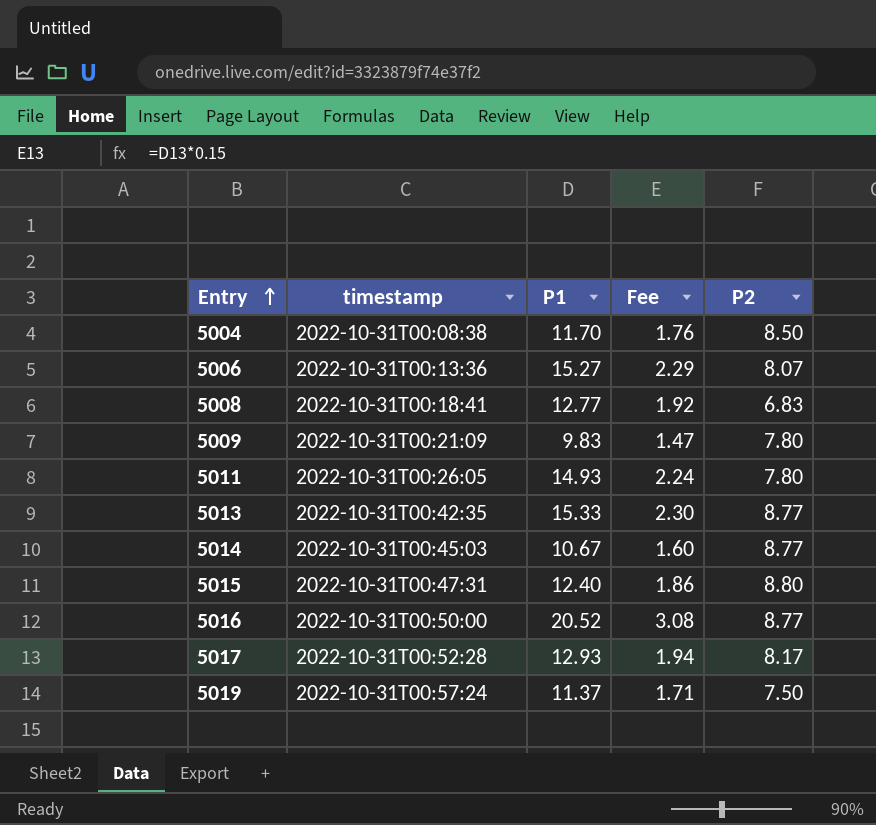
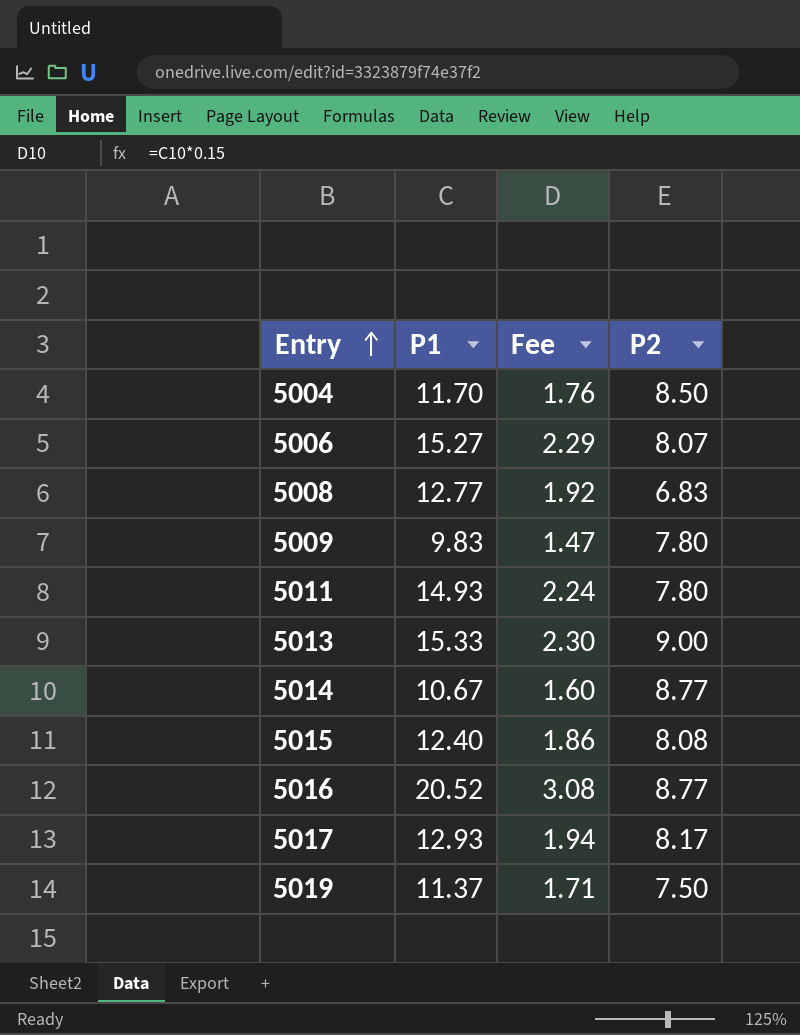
column timestamp | position: 2 -> none
5013 | P2: 8.77 -> 9.00
5015 | P2: 8.80 -> 8.08

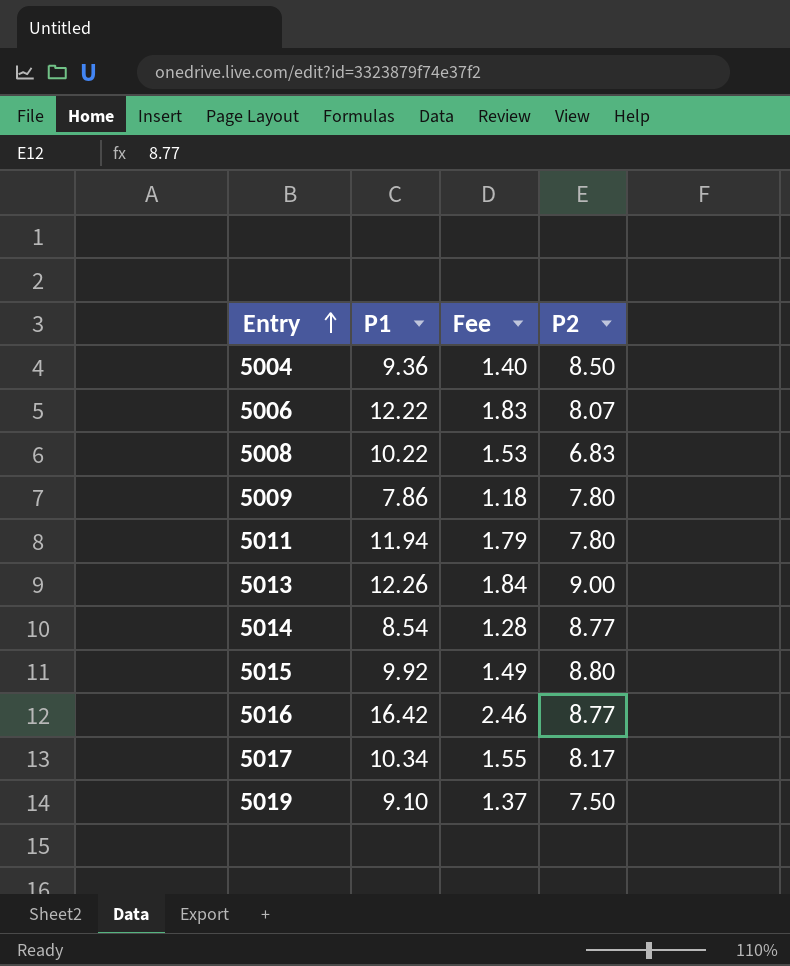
5004 | P1: 11.70 -> 9.36
5004 | Fee: 1.76 -> 1.40
5006 | P1: 15.27 -> 12.22
5006 | Fee: 2.29 -> 1.83
5008 | P1: 12.77 -> 10.22
5008 | Fee: 1.92 -> 1.53
5009 | P1: 9.83 -> 7.86
5009 | Fee: 1.47 -> 1.18
5011 | P1: 14.93 -> 11.94
5011 | Fee: 2.24 -> 1.79
5013 | P1: 15.33 -> 12.26
5013 | Fee: 2.30 -> 1.84
5014 | P1: 10.67 -> 8.54
5014 | Fee: 1.60 -> 1.28
5015 | P1: 12.40 -> 9.92
5015 | Fee: 1.86 -> 1.49
5015 | P2: 8.08 -> 8.80
5016 | P1: 20.52 -> 16.42
5016 | Fee: 3.08 -> 2.46
5017 | P1: 12.93 -> 10.34
5017 | Fee: 1.94 -> 1.55
5019 | P1: 11.37 -> 9.10
5019 | Fee: 1.71 -> 1.37

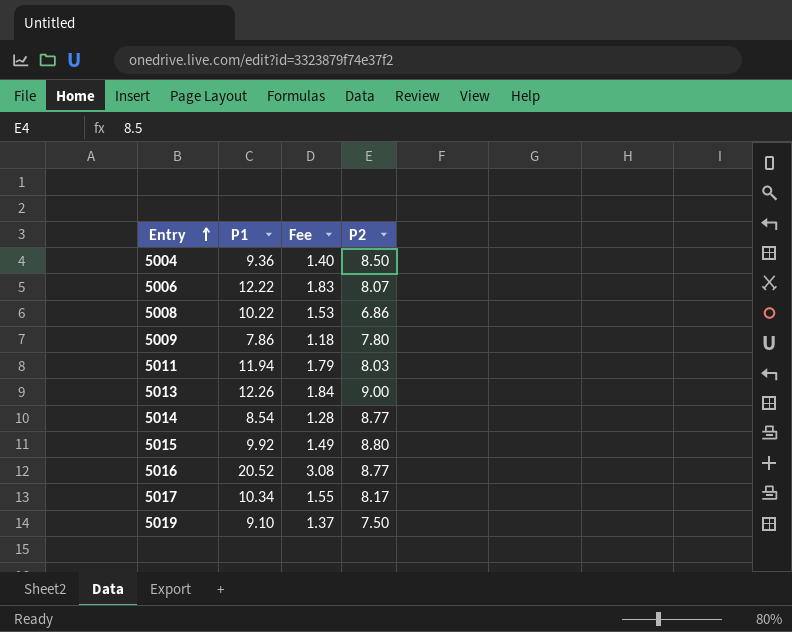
5008 | P2: 6.83 -> 6.86
5011 | P2: 7.80 -> 8.03
5016 | P1: 16.42 -> 20.52
5016 | Fee: 2.46 -> 3.08

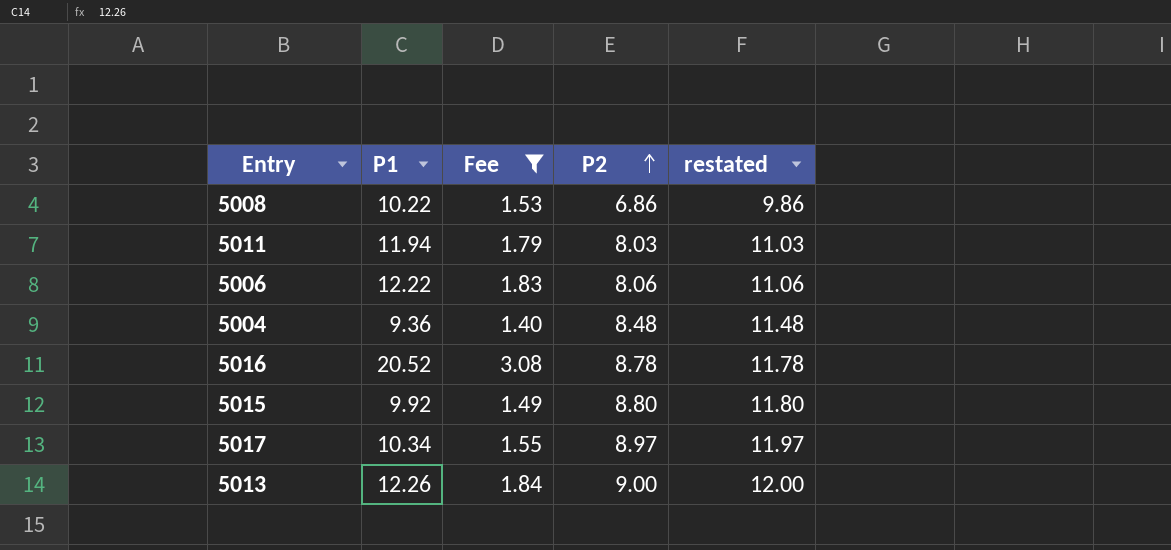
filter: none -> Fee >= 1.40
row order: Entry ascending -> P2 ascending
column restated | formula: none -> [P2] + 3
5006 | P2: 8.07 -> 8.06
5004 | P2: 8.50 -> 8.48
5016 | P2: 8.77 -> 8.78
5017 | P2: 8.17 -> 8.97

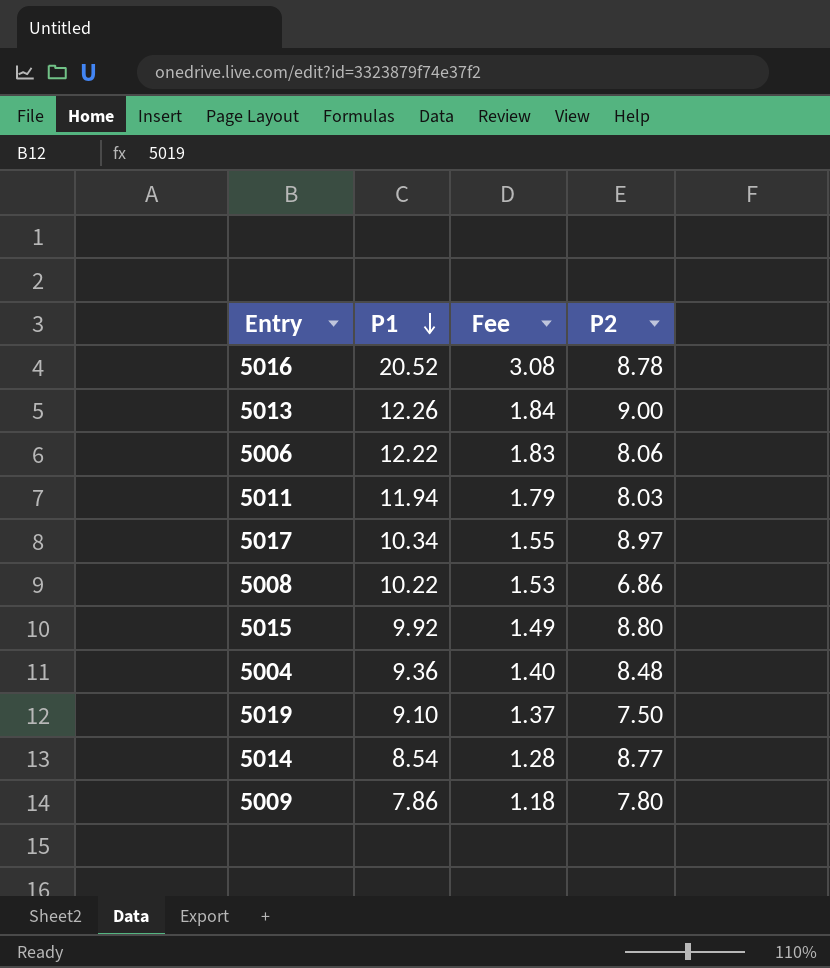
filter: Fee >= 1.40 -> none
row order: P2 ascending -> P1 descending
column restated | formula: [P2] + 3 -> none

